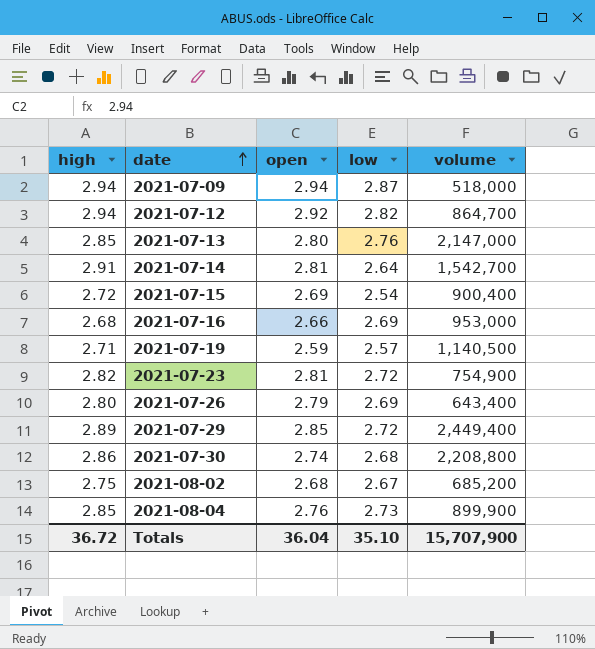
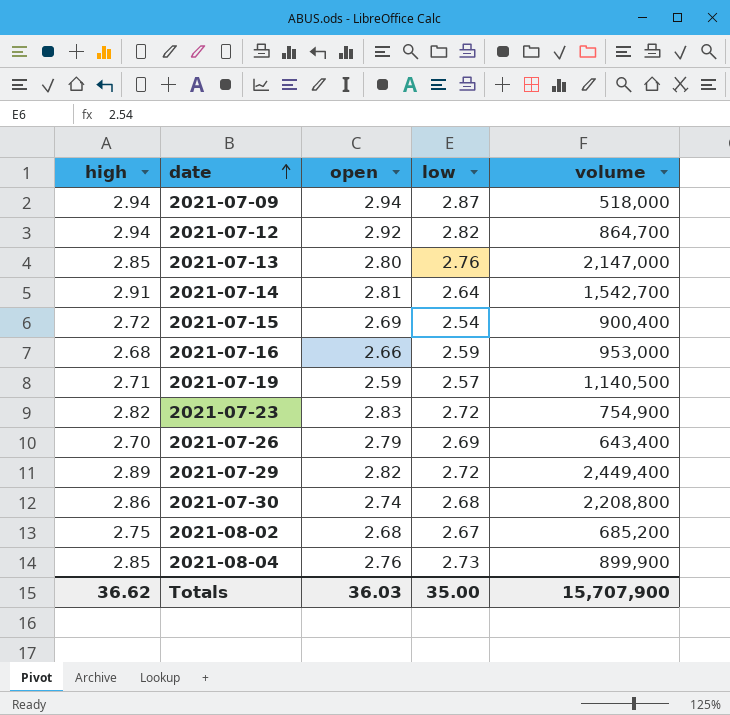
2021-07-16 | low: 2.69 -> 2.59
2021-07-23 | open: 2.81 -> 2.83
2021-07-26 | high: 2.80 -> 2.70
2021-07-29 | open: 2.85 -> 2.82
Totals | high: 36.72 -> 36.62
Totals | open: 36.04 -> 36.03
Totals | low: 35.10 -> 35.00

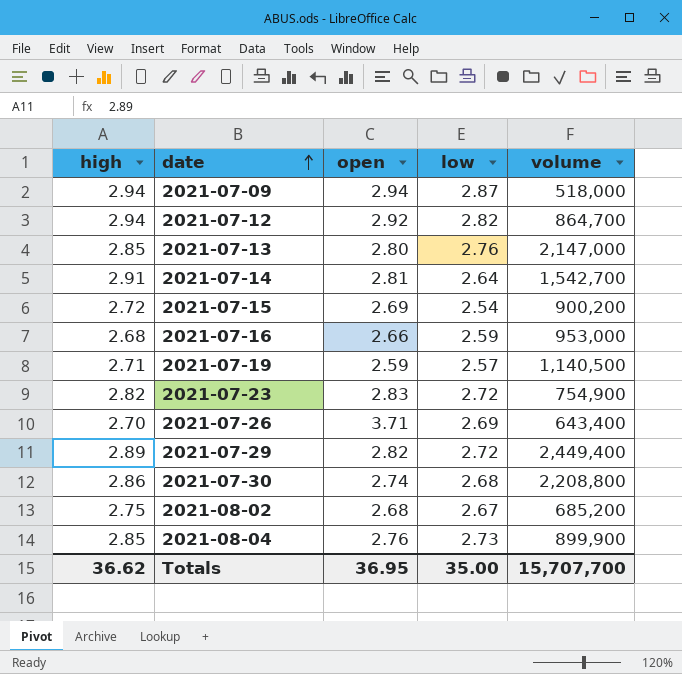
2021-07-15 | volume: 900,400 -> 900,200
2021-07-26 | open: 2.79 -> 3.71
Totals | open: 36.03 -> 36.95
Totals | volume: 15,707,900 -> 15,707,700

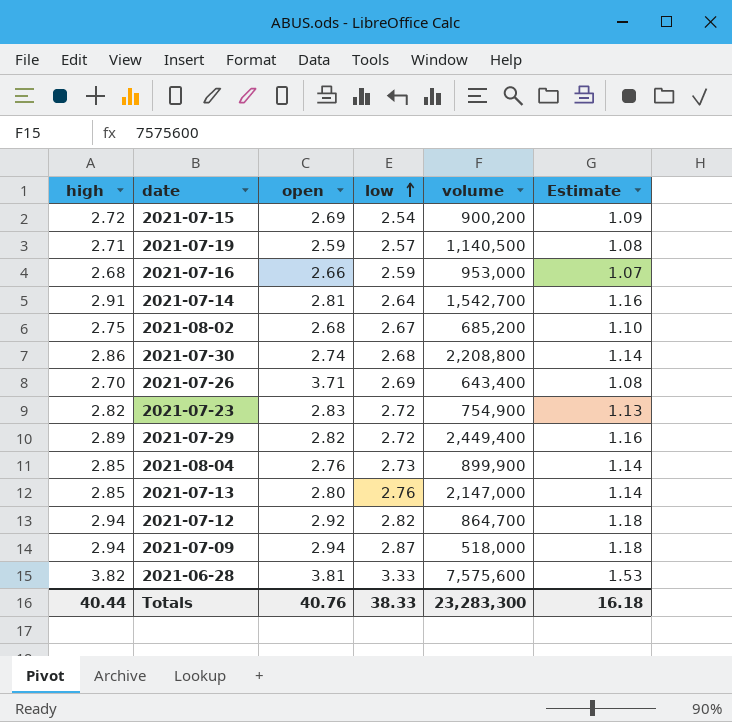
row order: date ascending -> low ascending
column Estimate | formula: none -> [high] * 0.4
row 2021-06-28: none -> 3.82 | 3.81 | 3.33 | 7,575,600 | 1.53
Totals | high: 36.62 -> 40.44
Totals | open: 36.95 -> 40.76
Totals | low: 35.00 -> 38.33
Totals | volume: 15,707,700 -> 23,283,300

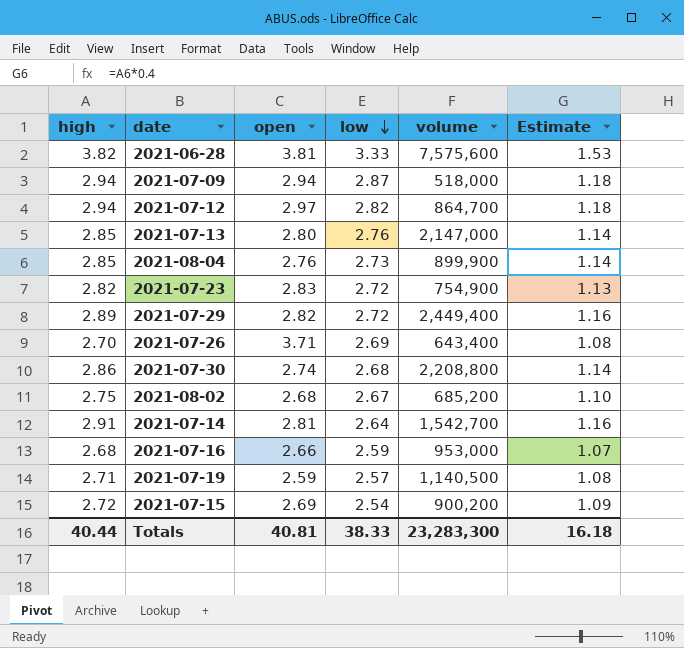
row order: low ascending -> low descending
2021-07-12 | open: 2.92 -> 2.97
Totals | open: 40.76 -> 40.81

